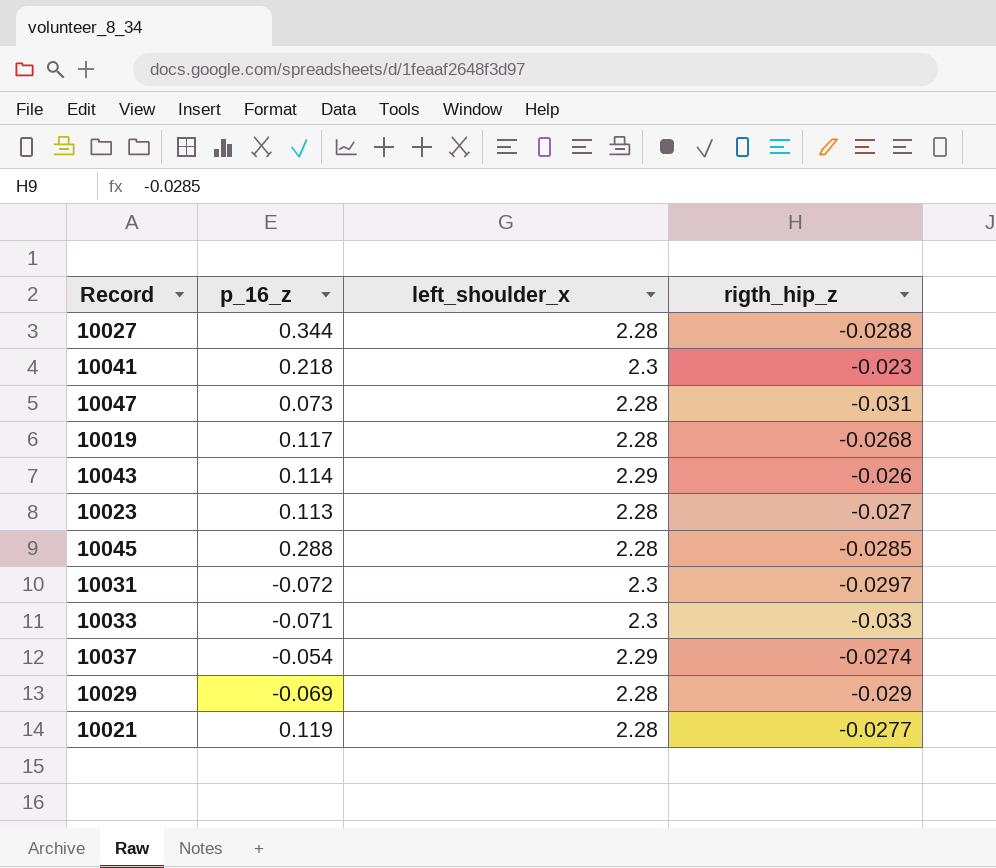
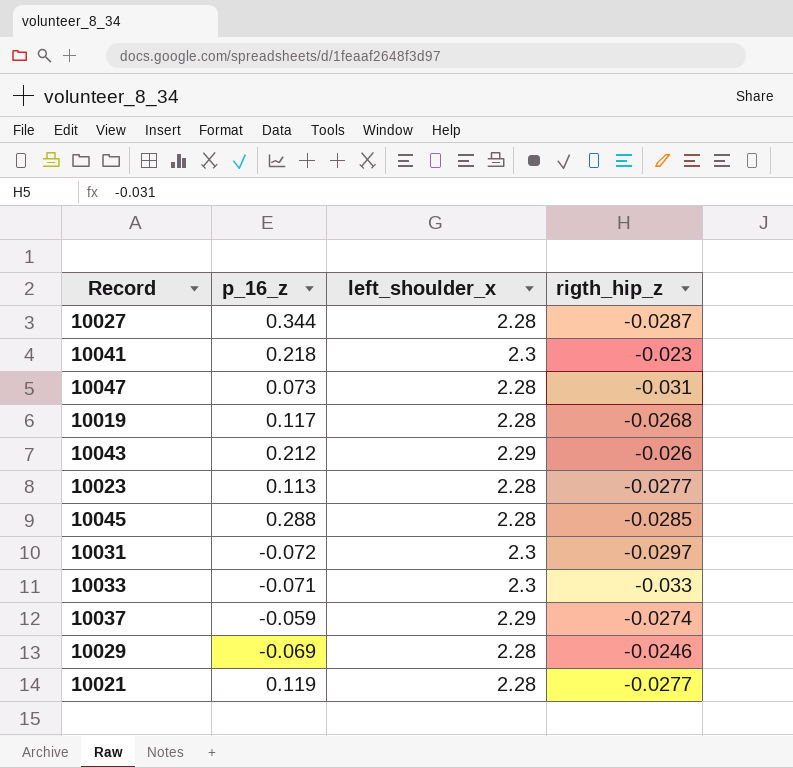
10027 | rigth_hip_z: -0.0288 -> -0.0287
10043 | p_16_z: 0.114 -> 0.212
10023 | rigth_hip_z: -0.027 -> -0.0277
10037 | p_16_z: -0.054 -> -0.059
10029 | rigth_hip_z: -0.029 -> -0.0246

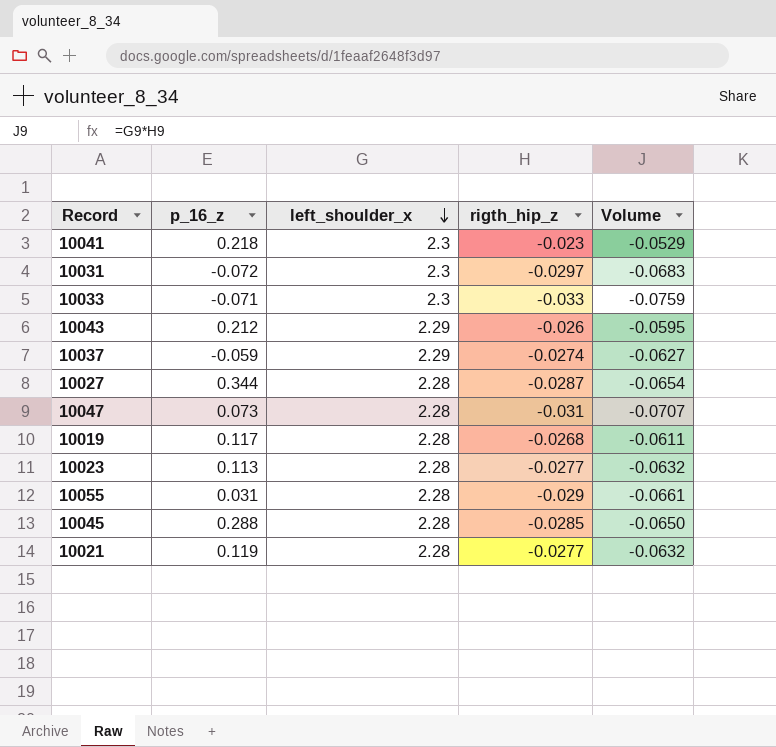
row order: none -> left_shoulder_x descending
column Volume | formula: none -> [left_shoulder_x] * [rigth_hip_z]
row 10029: -0.069 | 2.28 | -0.0246 -> none
row 10055: none -> 0.031 | 2.28 | -0.029 | -0.0661

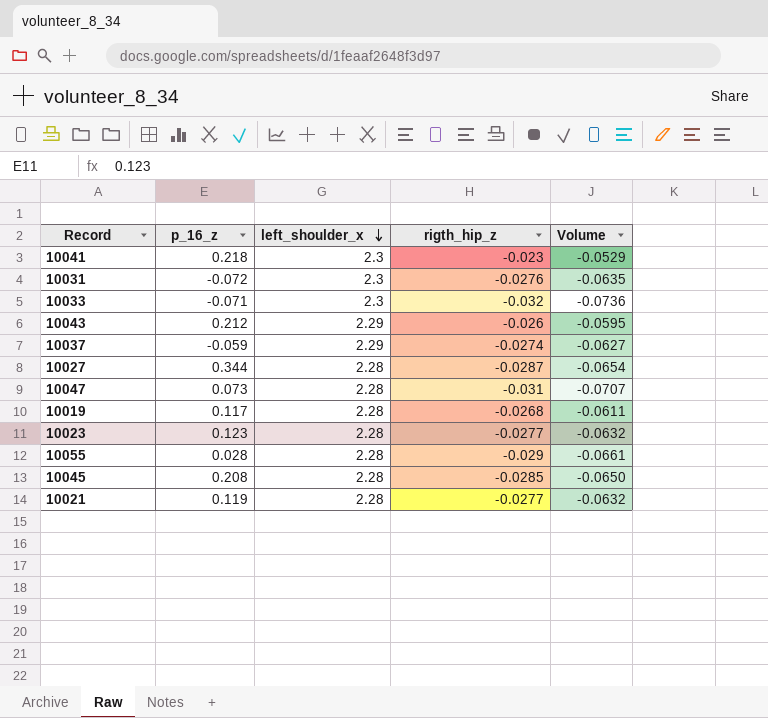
10031 | rigth_hip_z: -0.0297 -> -0.0276
10031 | Volume: -0.0683 -> -0.0635
10033 | rigth_hip_z: -0.033 -> -0.032
10033 | Volume: -0.0759 -> -0.0736
10023 | p_16_z: 0.113 -> 0.123
10055 | p_16_z: 0.031 -> 0.028
10045 | p_16_z: 0.288 -> 0.208

